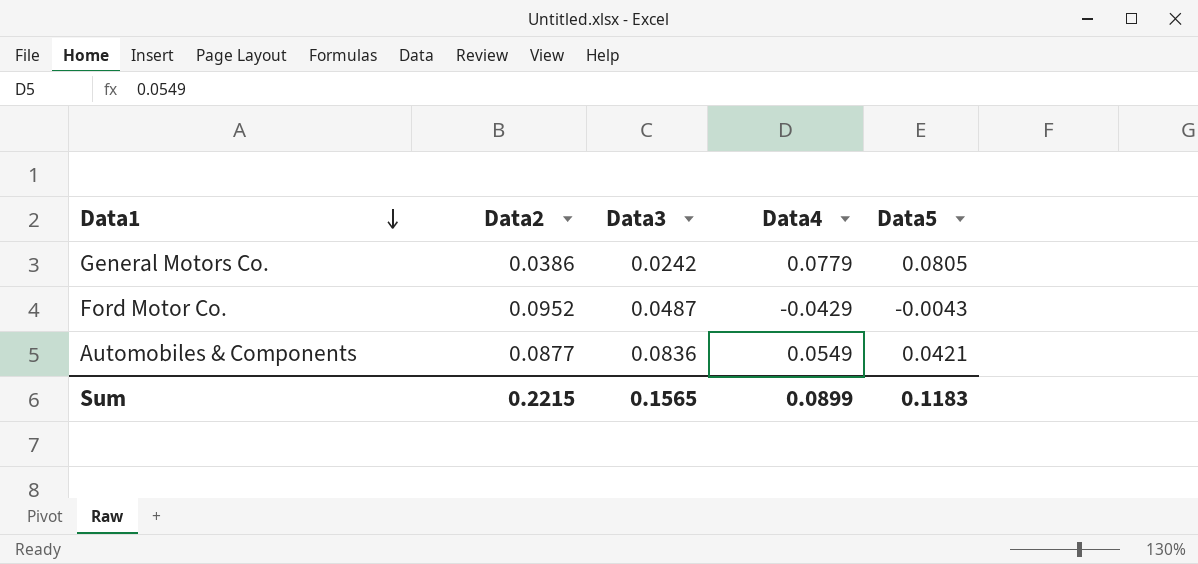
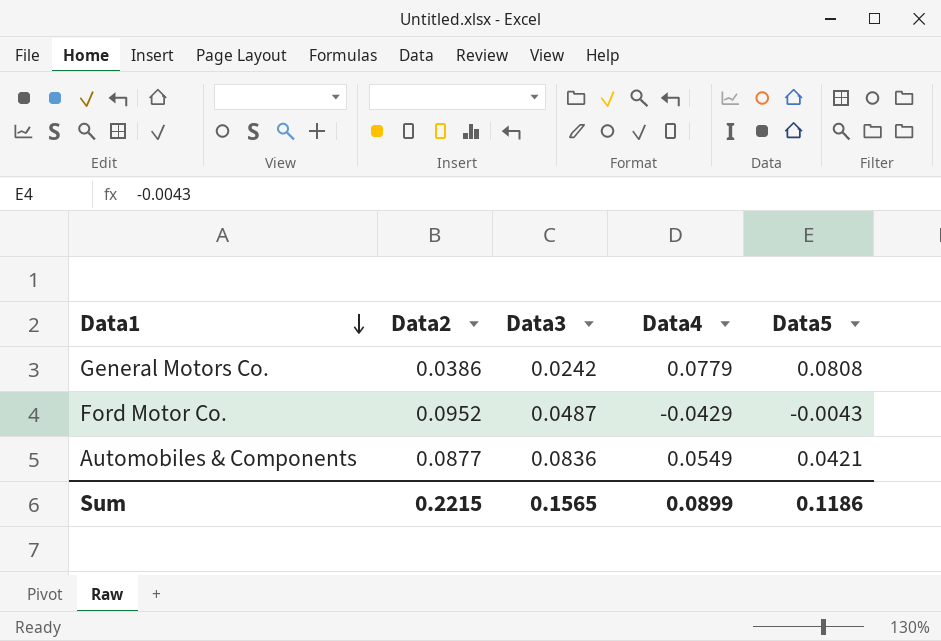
General Motors Co. | Data5: 0.0805 -> 0.0808
Sum | Data5: 0.1183 -> 0.1186

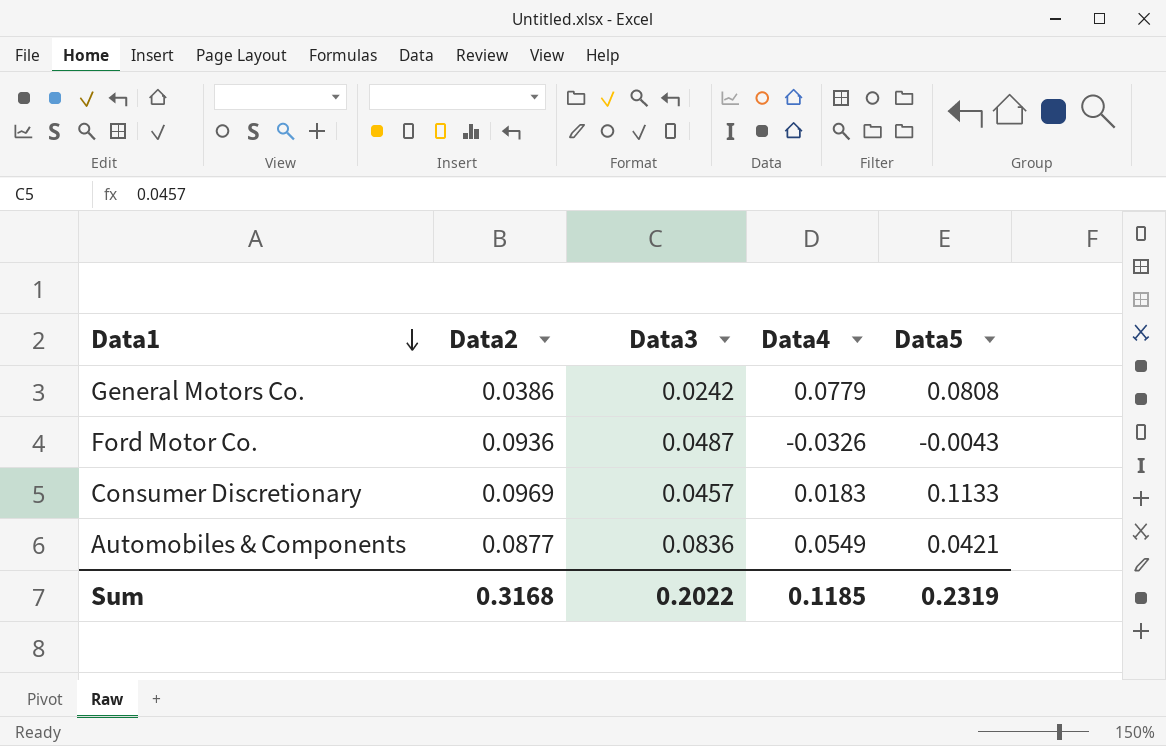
Ford Motor Co. | Data2: 0.0952 -> 0.0936
Ford Motor Co. | Data4: -0.0429 -> -0.0326
row Consumer Discretionary: none -> 0.0969 | 0.0457 | 0.0183 | 0.1133
Sum | Data2: 0.2215 -> 0.3168
Sum | Data3: 0.1565 -> 0.2022
Sum | Data4: 0.0899 -> 0.1185
Sum | Data5: 0.1186 -> 0.2319

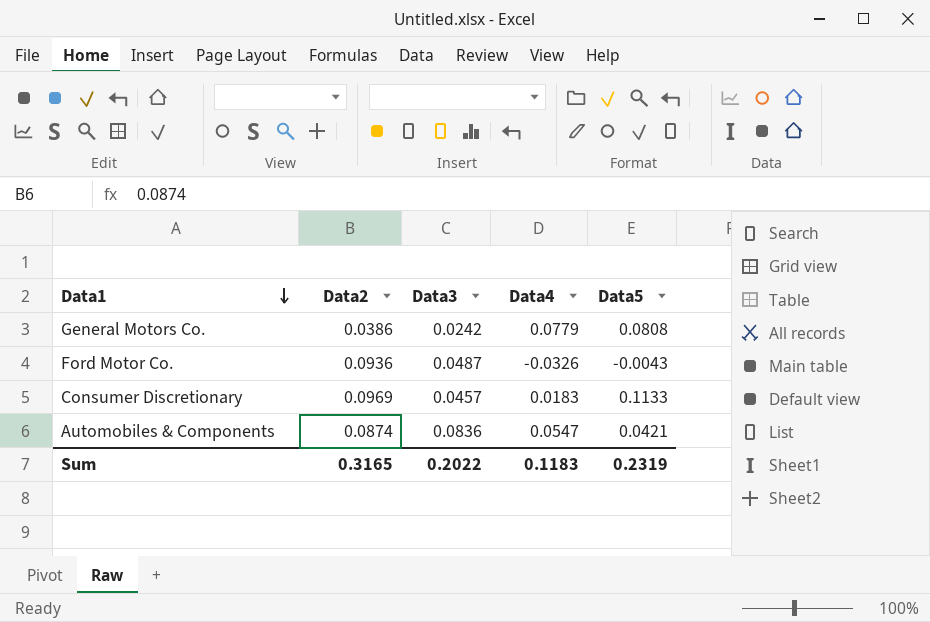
Automobiles & Components | Data2: 0.0877 -> 0.0874
Automobiles & Components | Data4: 0.0549 -> 0.0547
Sum | Data2: 0.3168 -> 0.3165
Sum | Data4: 0.1185 -> 0.1183

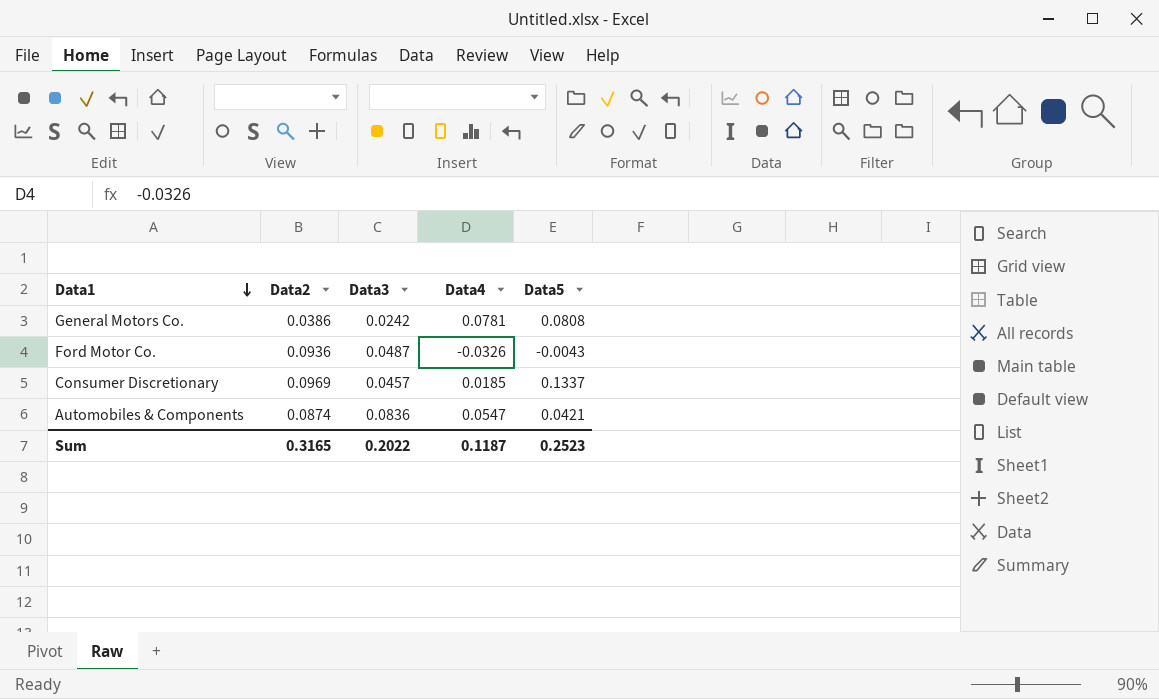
General Motors Co. | Data4: 0.0779 -> 0.0781
Consumer Discretionary | Data4: 0.0183 -> 0.0185
Consumer Discretionary | Data5: 0.1133 -> 0.1337
Sum | Data4: 0.1183 -> 0.1187
Sum | Data5: 0.2319 -> 0.2523

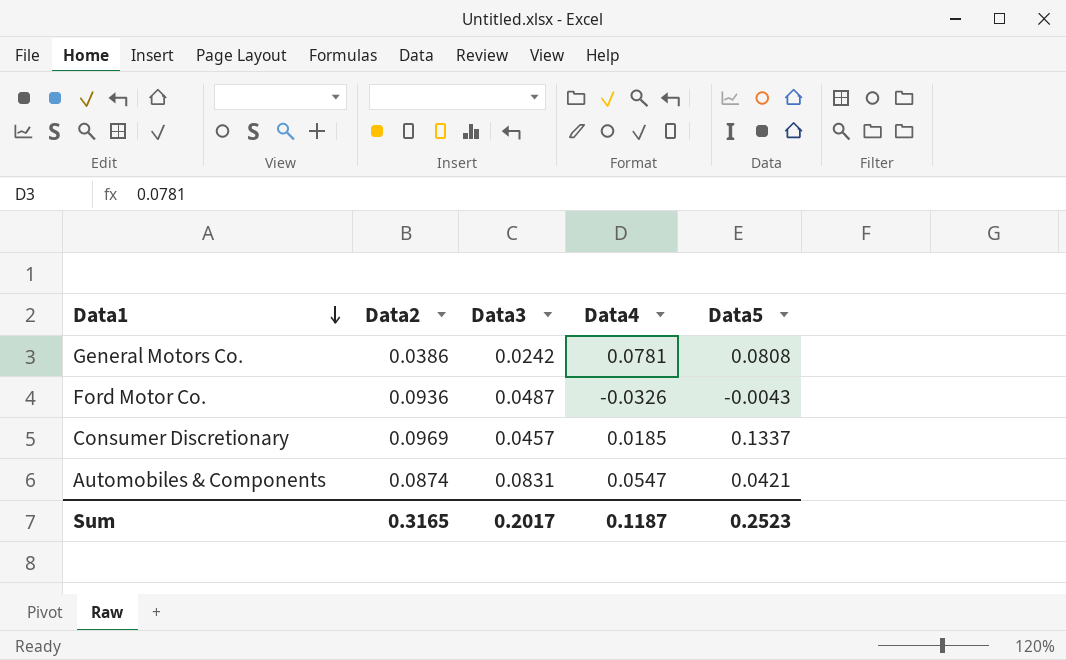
Automobiles & Components | Data3: 0.0836 -> 0.0831
Sum | Data3: 0.2022 -> 0.2017

